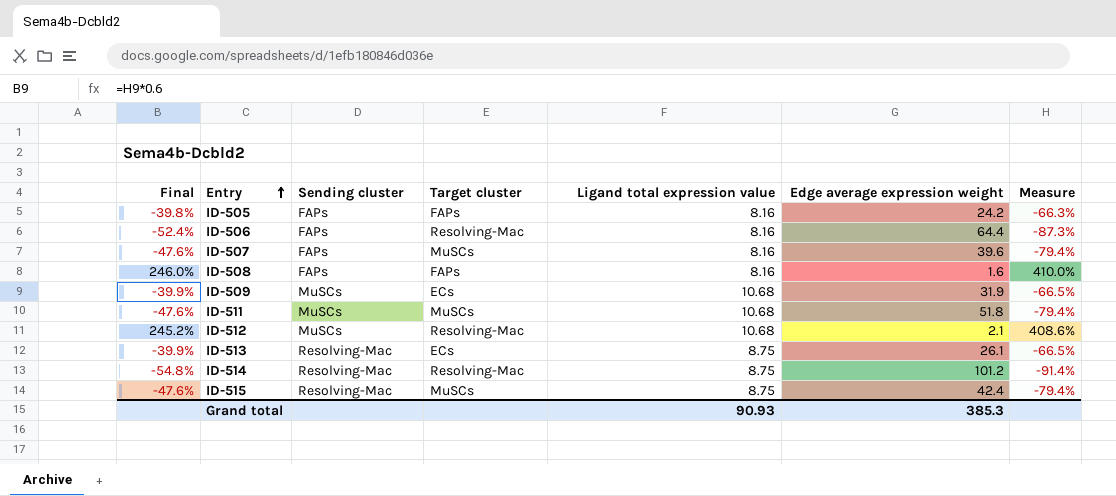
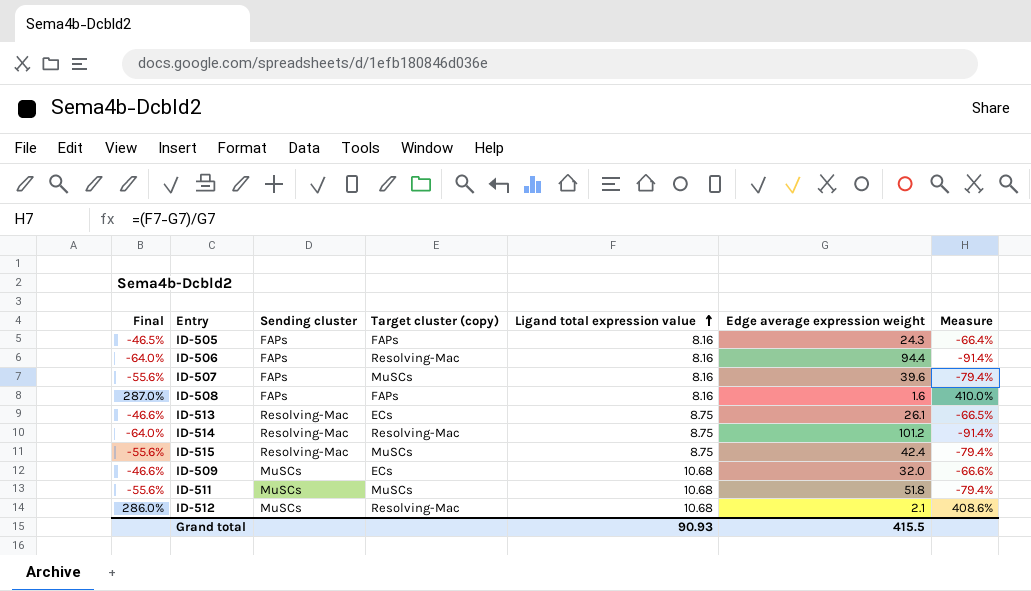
row order: Entry ascending -> Ligand total expression value ascending
column Final | formula: [Measure] * 0.6 -> [Measure] * 0.7
column name: Target cluster -> Target cluster (copy)
ID-505 | Edge average expression weight: 24.2 -> 24.3
ID-505 | Measure: -66.3% -> -66.4%
ID-506 | Edge average expression weight: 64.4 -> 94.4
ID-506 | Measure: -87.3% -> -91.4%
ID-509 | Edge average expression weight: 31.9 -> 32.0
ID-509 | Measure: -66.5% -> -66.6%
Grand total | Edge average expression weight: 385.3 -> 415.5

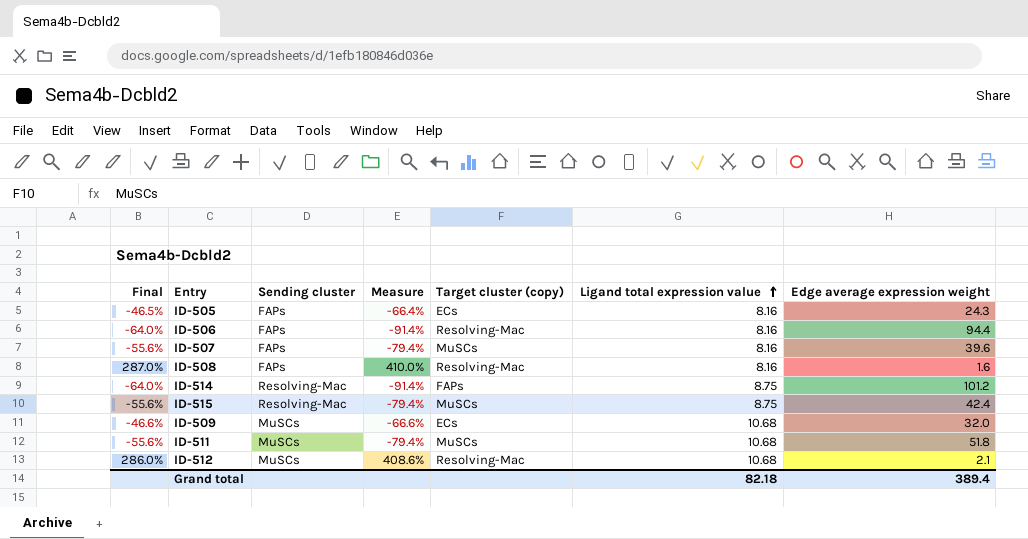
column Measure | position: 7 -> 4
row ID-513: -46.6% | Resolving-Mac | ECs | 8.75 | 26.1 | -66.5% -> none
ID-505 | Target cluster (copy): FAPs -> ECs
ID-508 | Target cluster (copy): FAPs -> Resolving-Mac
ID-514 | Target cluster (copy): Resolving-Mac -> FAPs
Grand total | Ligand total expression value: 90.93 -> 82.18
Grand total | Edge average expression weight: 415.5 -> 389.4

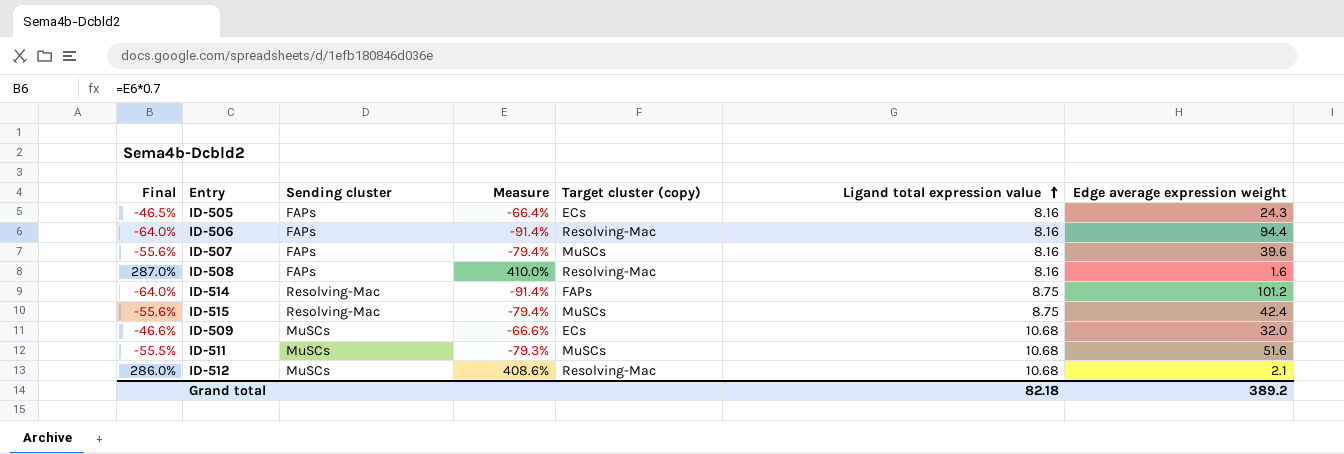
ID-511 | Final: -55.6% -> -55.5%
ID-511 | Measure: -79.4% -> -79.3%
ID-511 | Edge average expression weight: 51.8 -> 51.6
Grand total | Edge average expression weight: 389.4 -> 389.2

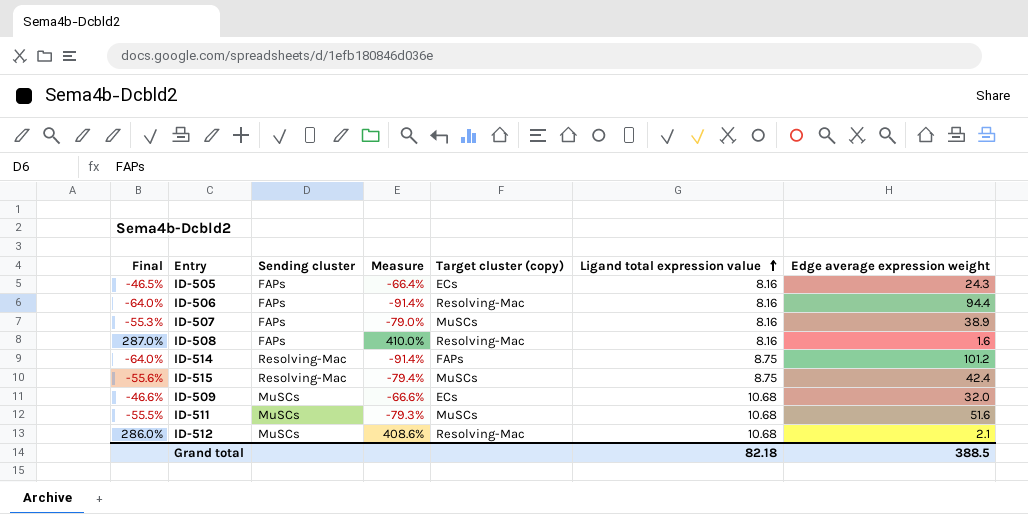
ID-507 | Final: -55.6% -> -55.3%
ID-507 | Measure: -79.4% -> -79.0%
ID-507 | Edge average expression weight: 39.6 -> 38.9
Grand total | Edge average expression weight: 389.2 -> 388.5

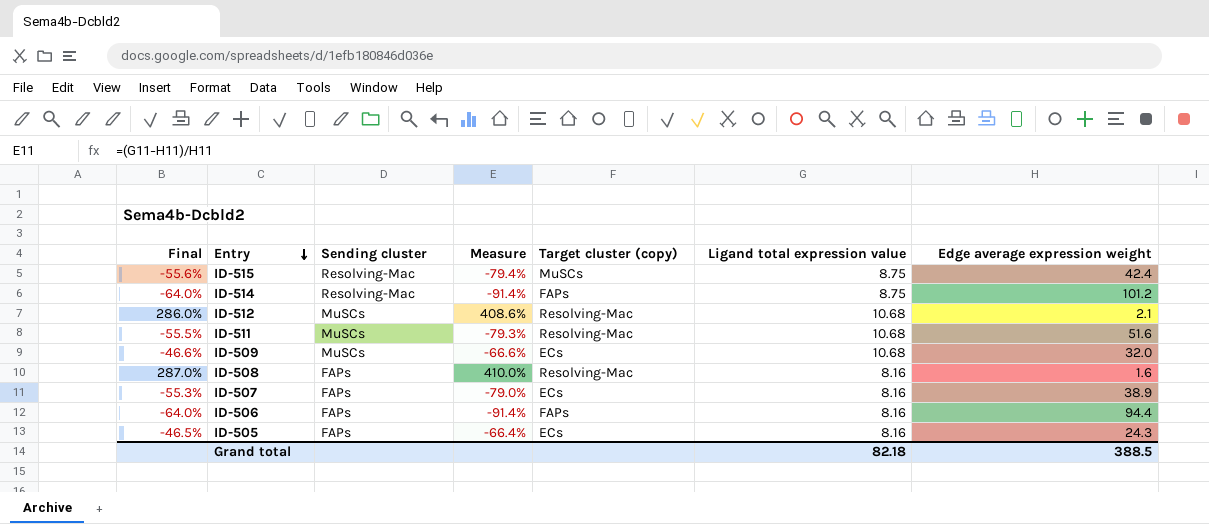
row order: Ligand total expression value ascending -> Entry descending
ID-511 | Target cluster (copy): MuSCs -> Resolving-Mac
ID-507 | Target cluster (copy): MuSCs -> ECs
ID-506 | Target cluster (copy): Resolving-Mac -> FAPs

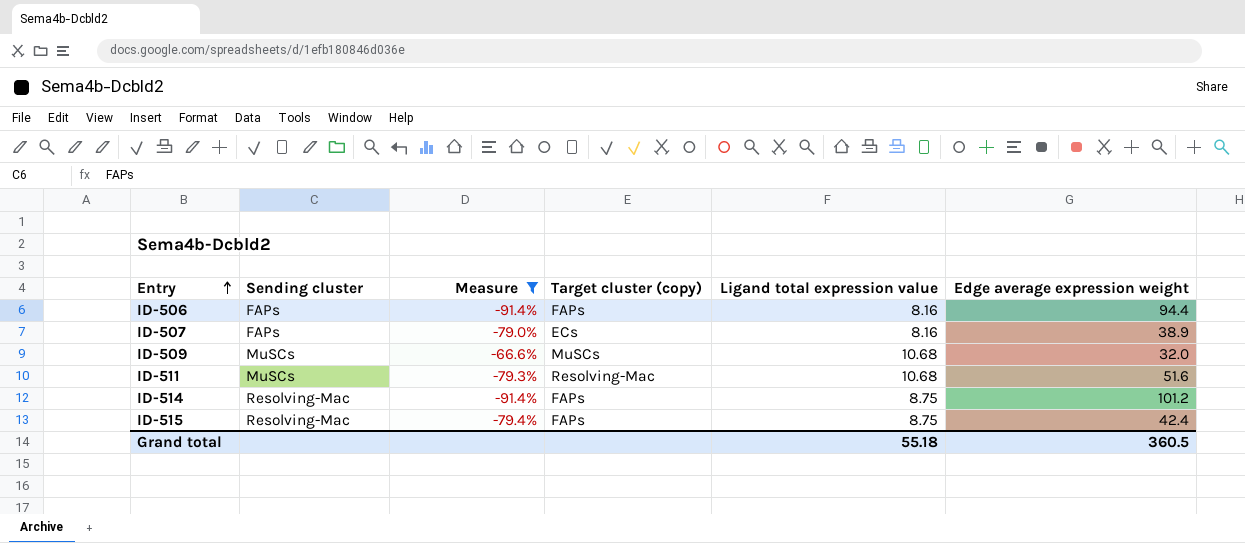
filter: none -> Measure <= -66.6%
row order: Entry descending -> Entry ascending
column Final | formula: [Measure] * 0.7 -> none
ID-509 | Target cluster (copy): ECs -> MuSCs
ID-515 | Target cluster (copy): MuSCs -> FAPs
Grand total | Ligand total expression value: 82.18 -> 55.18
Grand total | Edge average expression weight: 388.5 -> 360.5

